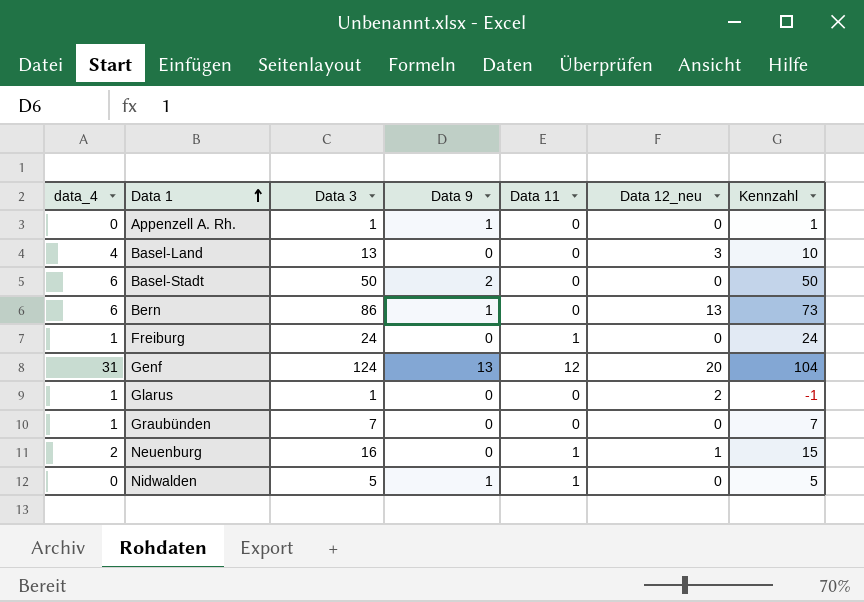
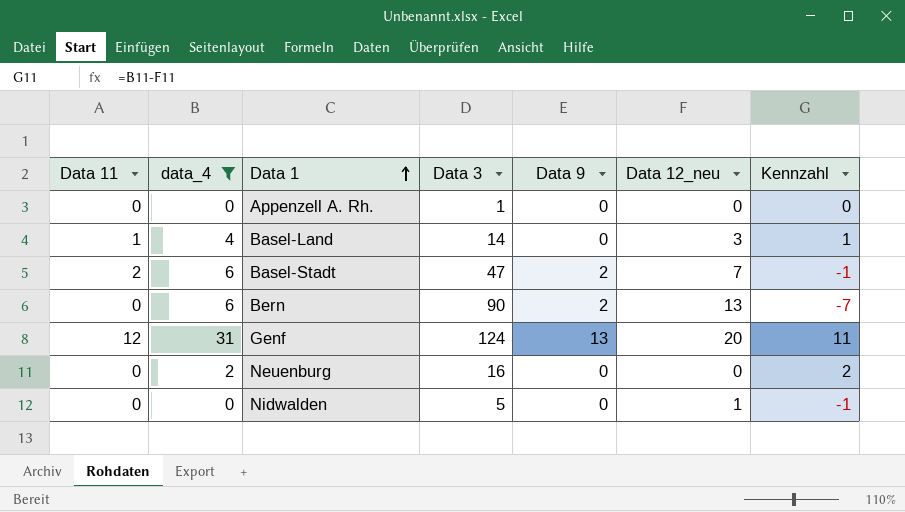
filter: none -> data_4 != 1
column Data 11 | position: 5 -> 1
column Kennzahl | formula: [Data 3] - [Data 12_neu] -> [data_4] - [Data 12_neu]
Appenzell A. Rh. | Data 9: 1 -> 0
Basel-Land | Data 11: 0 -> 1
Basel-Land | Data 3: 13 -> 14
Basel-Stadt | Data 11: 0 -> 2
Basel-Stadt | Data 3: 50 -> 47
Basel-Stadt | Data 12_neu: 0 -> 7
Bern | Data 3: 86 -> 90
Bern | Data 9: 1 -> 2
Neuenburg | Data 11: 1 -> 0
Neuenburg | Data 12_neu: 1 -> 0
Nidwalden | Data 11: 1 -> 0
Nidwalden | Data 9: 1 -> 0
Nidwalden | Data 12_neu: 0 -> 1

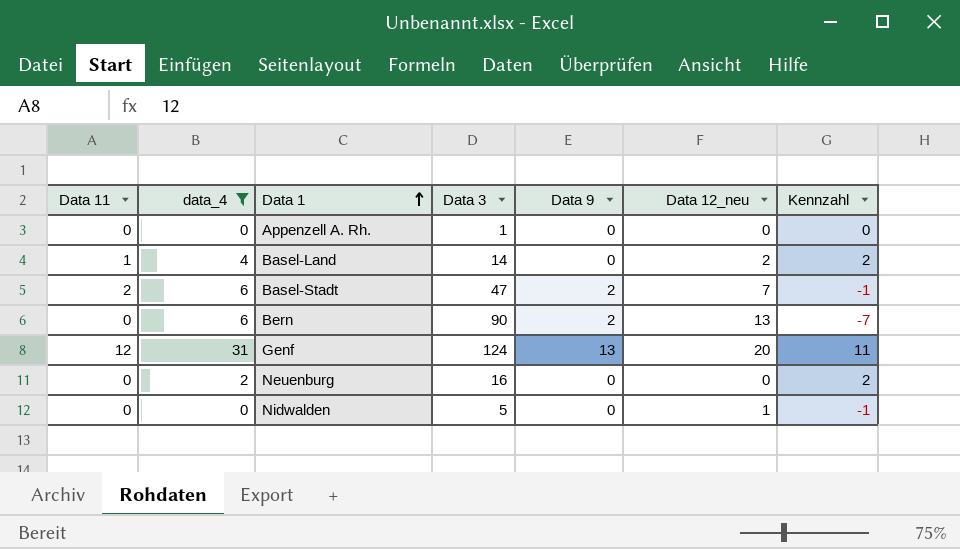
Basel-Land | Data 12_neu: 3 -> 2
Basel-Land | Kennzahl: 1 -> 2

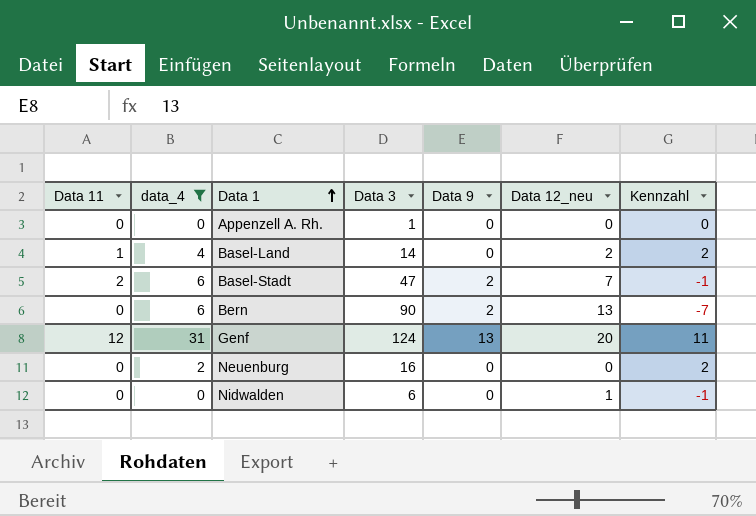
Nidwalden | Data 3: 5 -> 6

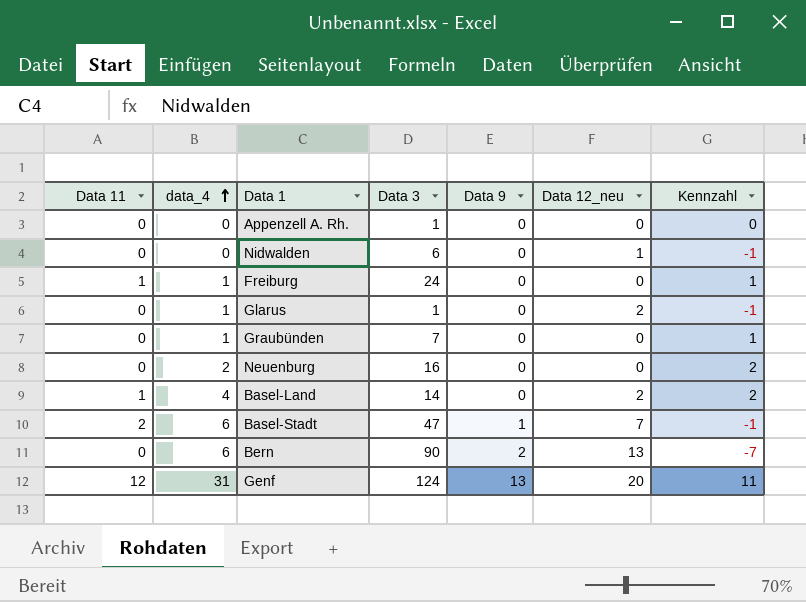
filter: data_4 != 1 -> none
row order: Data 1 ascending -> data_4 ascending
Basel-Stadt | Data 9: 2 -> 1

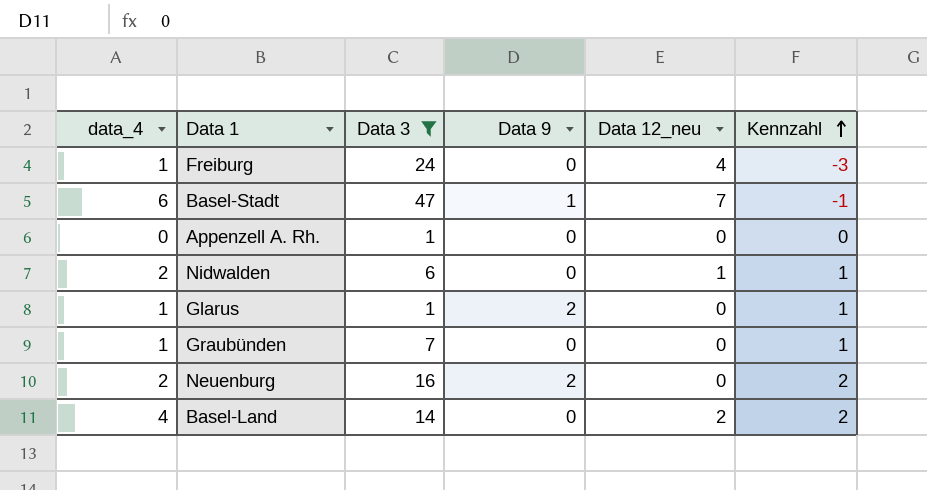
filter: none -> Data 3 <= 47
row order: data_4 ascending -> Kennzahl ascending
column Data 11 | position: 1 -> none
Freiburg | Data 12_neu: 0 -> 4
Freiburg | Kennzahl: 1 -> -3
Nidwalden | data_4: 0 -> 2
Nidwalden | Kennzahl: -1 -> 1
Glarus | Data 9: 0 -> 2
Glarus | Data 12_neu: 2 -> 0
Glarus | Kennzahl: -1 -> 1
Neuenburg | Data 9: 0 -> 2

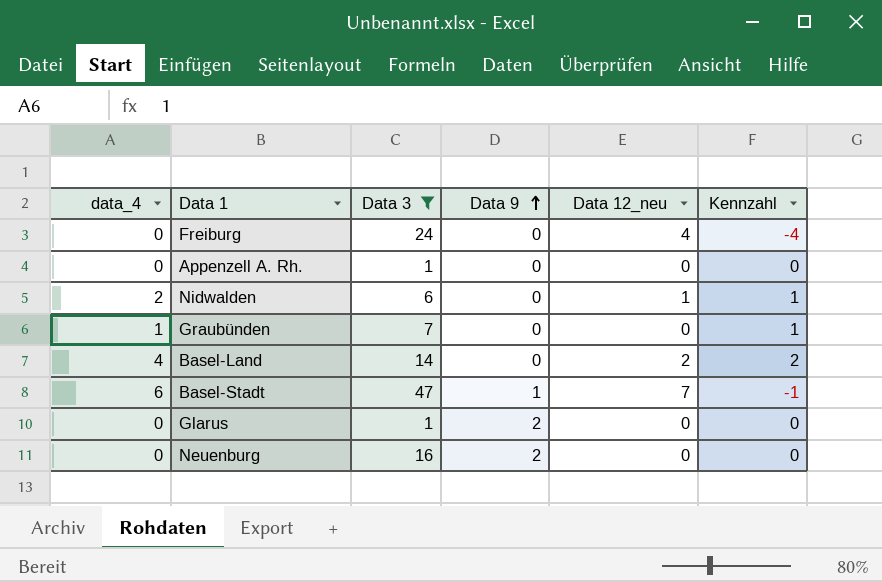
row order: Kennzahl ascending -> Data 9 ascending
Freiburg | data_4: 1 -> 0
Freiburg | Kennzahl: -3 -> -4
Glarus | data_4: 1 -> 0
Glarus | Kennzahl: 1 -> 0
Neuenburg | data_4: 2 -> 0
Neuenburg | Kennzahl: 2 -> 0

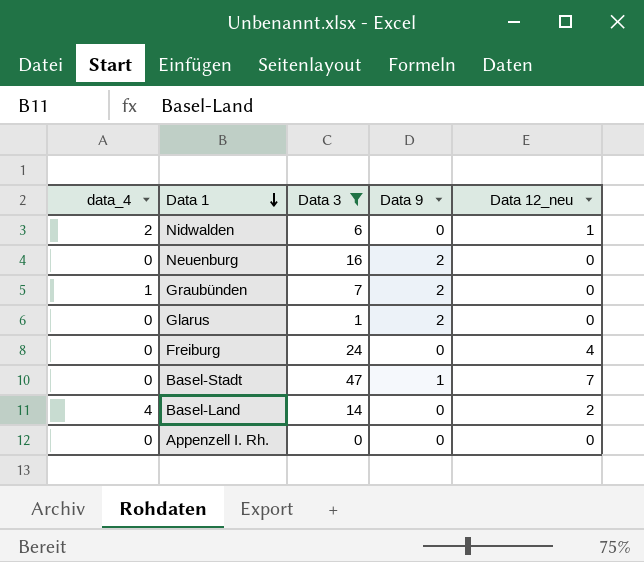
row order: Data 9 ascending -> Data 1 descending
column Kennzahl | formula: [data_4] - [Data 12_neu] -> none
row Appenzell A. Rh.: 0 | 1 | 0 | 0 | 0 -> none
Graubünden | Data 9: 0 -> 2
Basel-Stadt | data_4: 6 -> 0
row Appenzell I. Rh.: none -> 0 | 0 | 0 | 0

